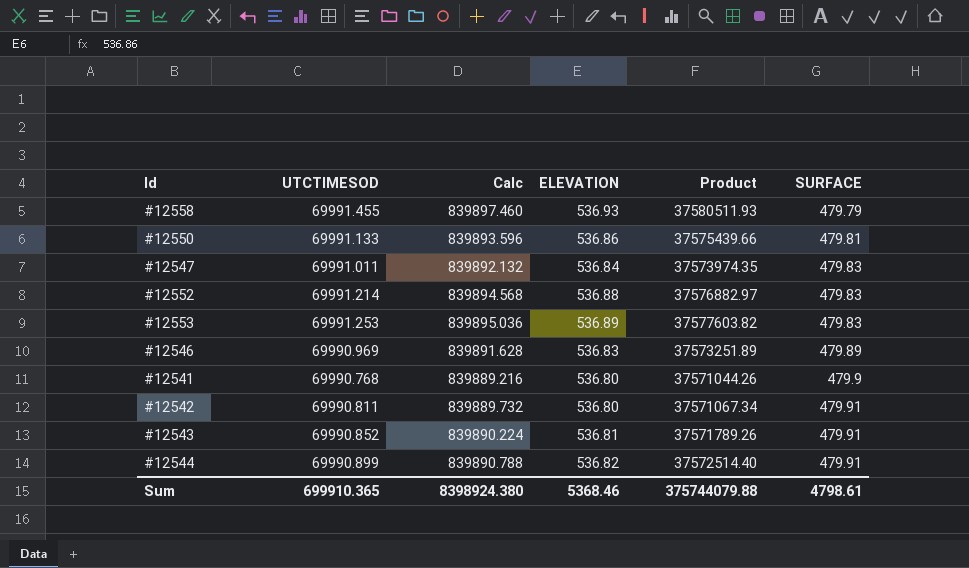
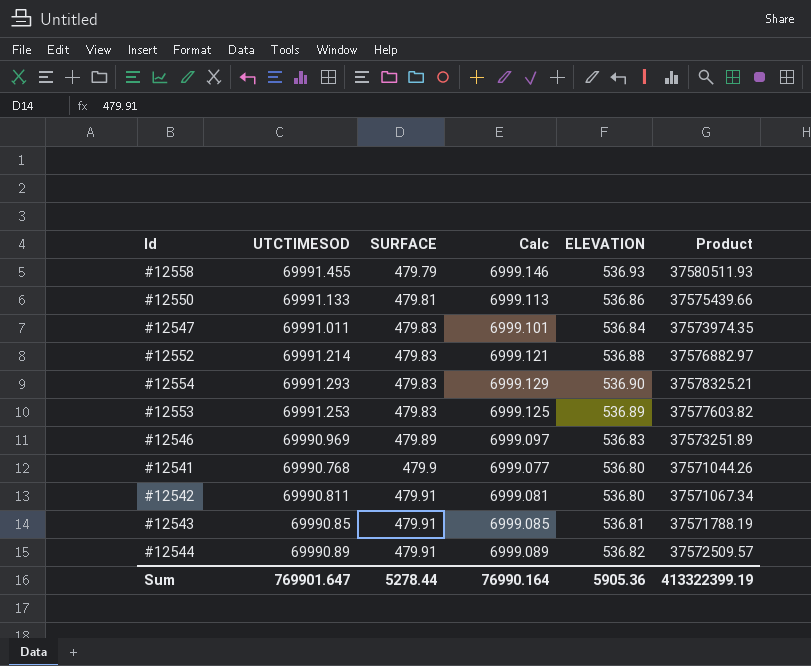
column SURFACE | position: 6 -> 3
column Calc | formula: [UTCTIMESOD] * 12 -> [UTCTIMESOD] * 0.1
row #12554: none -> 69991.293 | 479.83 | 6999.129 | 536.90 | 37578325.21
#12543 | UTCTIMESOD: 69990.852 -> 69990.85
#12543 | Product: 37571789.26 -> 37571788.19
#12544 | UTCTIMESOD: 69990.899 -> 69990.89
#12544 | Product: 37572514.40 -> 37572509.57
Sum | UTCTIMESOD: 699910.365 -> 769901.647
Sum | SURFACE: 4798.61 -> 5278.44
Sum | Calc: 8398924.380 -> 76990.164
Sum | ELEVATION: 5368.46 -> 5905.36
Sum | Product: 375744079.88 -> 413322399.19

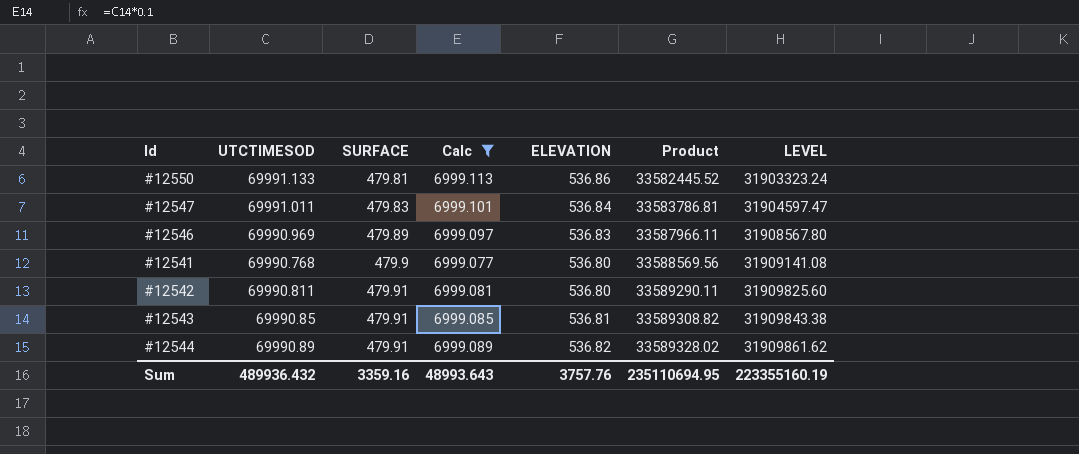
filter: none -> Calc <= 6999.113
column Product | formula: [UTCTIMESOD] * [ELEVATION] -> [UTCTIMESOD] * [SURFACE]
column LEVEL | formula: none -> [Product] * 0.95
Sum | UTCTIMESOD: 769901.647 -> 489936.432
Sum | SURFACE: 5278.44 -> 3359.16
Sum | Calc: 76990.164 -> 48993.643
Sum | ELEVATION: 5905.36 -> 3757.76
Sum | Product: 413322399.19 -> 235110694.95

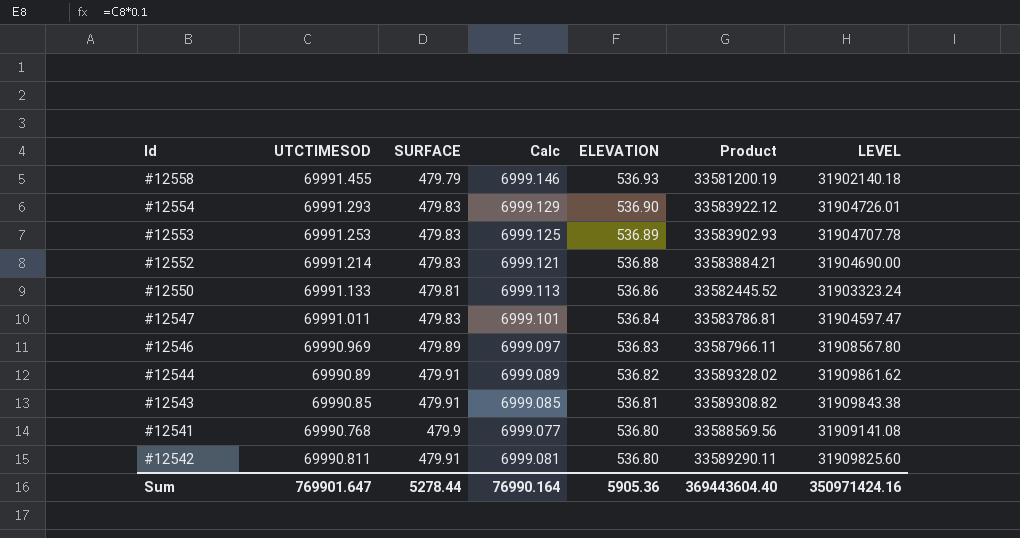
filter: Calc <= 6999.113 -> none
row order: SURFACE ascending -> ELEVATION descending
Sum | UTCTIMESOD: 489936.432 -> 769901.647
Sum | SURFACE: 3359.16 -> 5278.44
Sum | Calc: 48993.643 -> 76990.164
Sum | ELEVATION: 3757.76 -> 5905.36
Sum | Product: 235110694.95 -> 369443604.40
Sum | LEVEL: 223355160.19 -> 350971424.16

